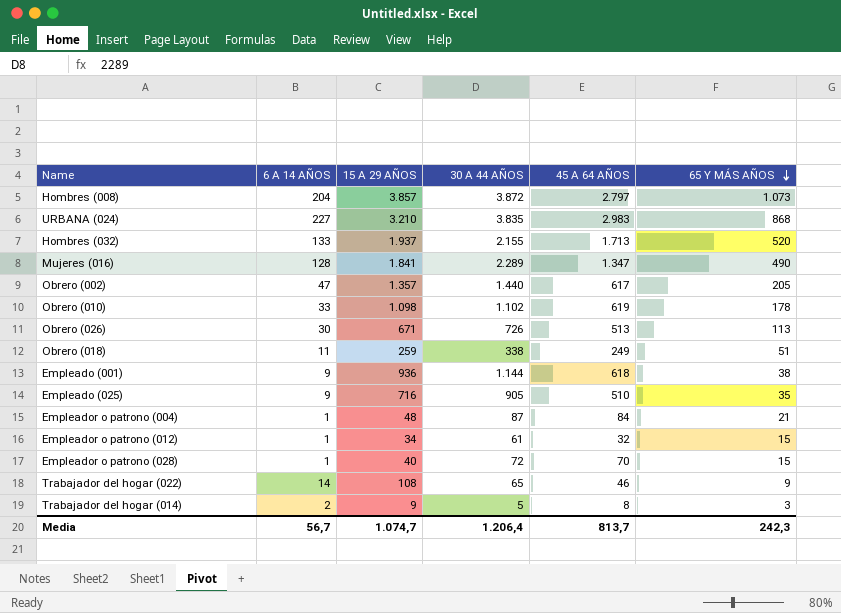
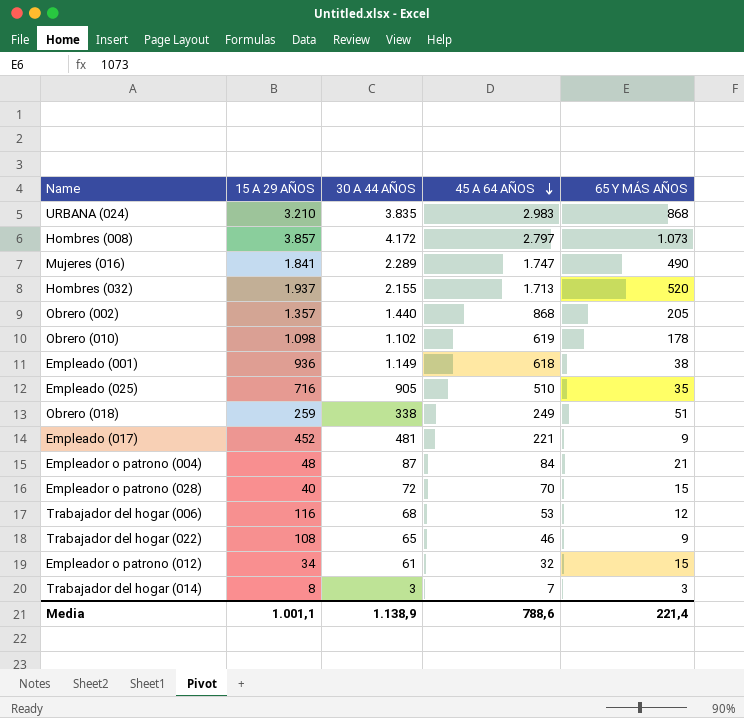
row order: 65 Y MÁS AÑOS descending -> 45 A 64 AÑOS descending
column 6 A 14 AÑOS | position: 2 -> none
row Obrero (026): 30 | 671 | 726 | 513 | 113 -> none
Hombres (008) | 30 A 44 AÑOS: 3.872 -> 4.172
Mujeres (016) | 45 A 64 AÑOS: 1.347 -> 1.747
Obrero (002) | 45 A 64 AÑOS: 617 -> 868
Empleado (001) | 30 A 44 AÑOS: 1.144 -> 1.149
row Empleado (017): none -> 452 | 481 | 221 | 9
row Trabajador del hogar (006): none -> 116 | 68 | 53 | 12
Trabajador del hogar (014) | 15 A 29 AÑOS: 9 -> 8
Trabajador del hogar (014) | 30 A 44 AÑOS: 5 -> 3
Trabajador del hogar (014) | 45 A 64 AÑOS: 8 -> 7
Media | 15 A 29 AÑOS: 1.074,7 -> 1.001,1
Media | 30 A 44 AÑOS: 1.206,4 -> 1.138,9
Media | 45 A 64 AÑOS: 813,7 -> 788,6
Media | 65 Y MÁS AÑOS: 242,3 -> 221,4

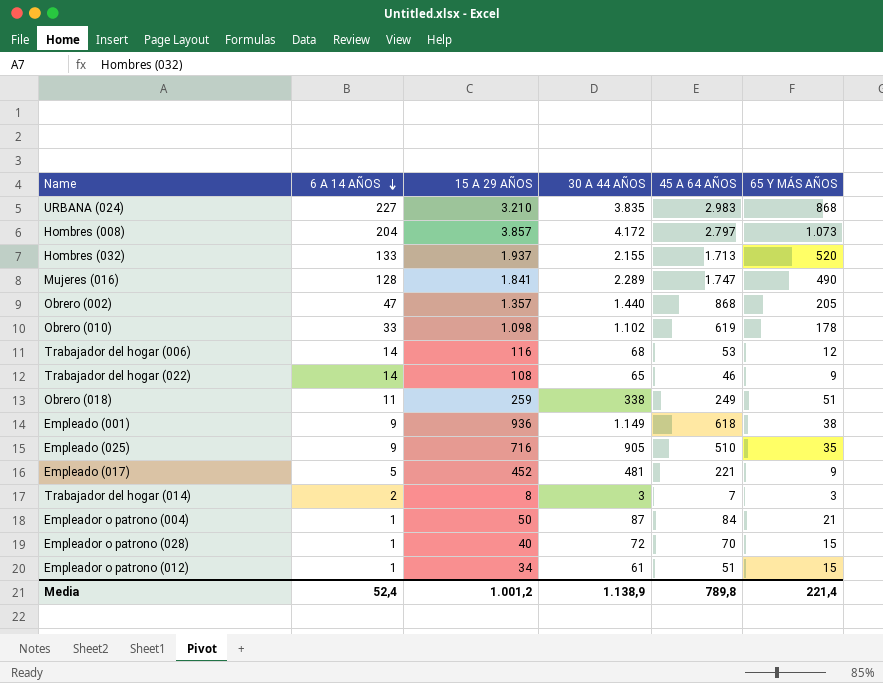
row order: 45 A 64 AÑOS descending -> 6 A 14 AÑOS descending
column 6 A 14 AÑOS | position: none -> 2
Empleador o patrono (004) | 15 A 29 AÑOS: 48 -> 50
Empleador o patrono (012) | 45 A 64 AÑOS: 32 -> 51
Media | 15 A 29 AÑOS: 1.001,1 -> 1.001,2
Media | 45 A 64 AÑOS: 788,6 -> 789,8

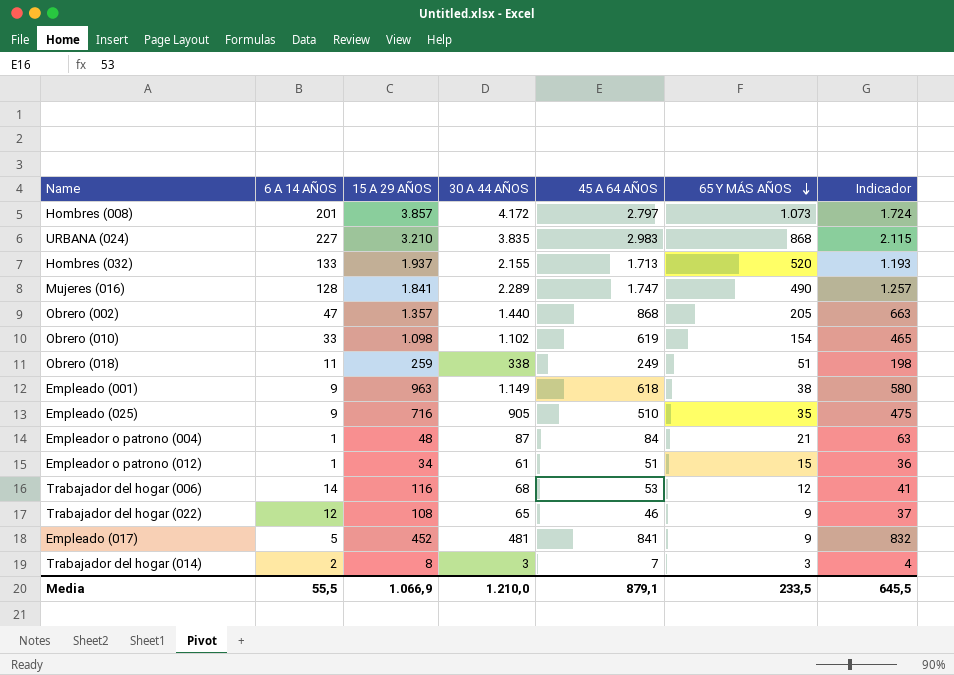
row order: 6 A 14 AÑOS descending -> 65 Y MÁS AÑOS descending
column Indicador | formula: none -> [45 A 64 AÑOS] - [65 Y MÁS AÑOS]
row Empleador o patrono (028): 1 | 40 | 72 | 70 | 15 -> none
Hombres (008) | 6 A 14 AÑOS: 204 -> 201
Obrero (010) | 65 Y MÁS AÑOS: 178 -> 154
Empleado (001) | 15 A 29 AÑOS: 936 -> 963
Empleador o patrono (004) | 15 A 29 AÑOS: 50 -> 48
Trabajador del hogar (022) | 6 A 14 AÑOS: 14 -> 12
Empleado (017) | 45 A 64 AÑOS: 221 -> 841
Media | 6 A 14 AÑOS: 52,4 -> 55,5
Media | 15 A 29 AÑOS: 1.001,2 -> 1.066,9
Media | 30 A 44 AÑOS: 1.138,9 -> 1.210,0
Media | 45 A 64 AÑOS: 789,8 -> 879,1
Media | 65 Y MÁS AÑOS: 221,4 -> 233,5

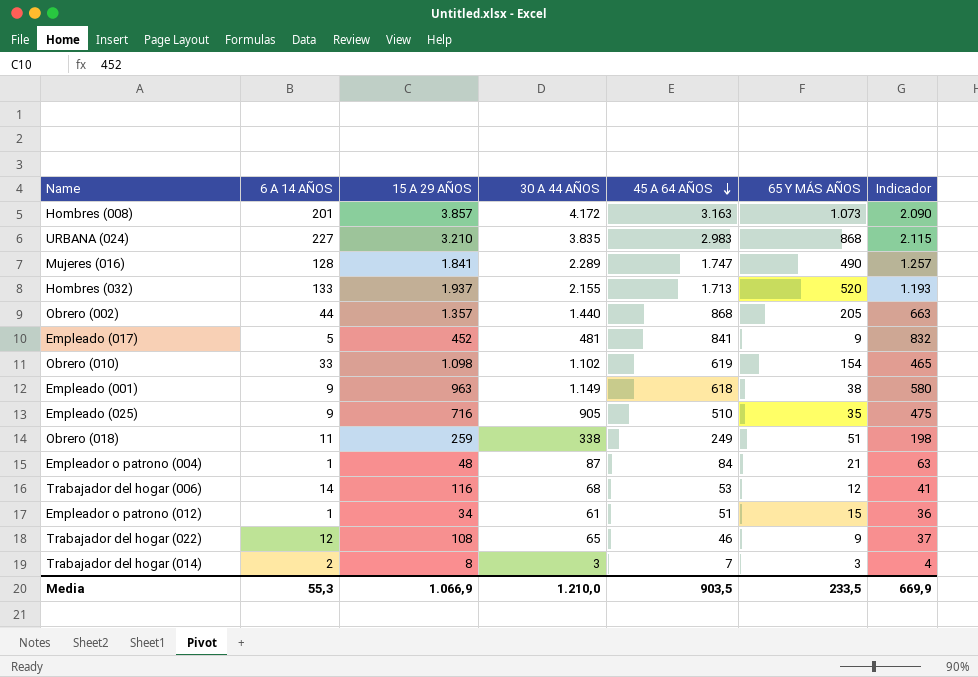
row order: 65 Y MÁS AÑOS descending -> 45 A 64 AÑOS descending
Hombres (008) | 45 A 64 AÑOS: 2.797 -> 3.163
Hombres (008) | Indicador: 1.724 -> 2.090
Obrero (002) | 6 A 14 AÑOS: 47 -> 44
Media | 6 A 14 AÑOS: 55,5 -> 55,3
Media | 45 A 64 AÑOS: 879,1 -> 903,5
Media | Indicador: 645,5 -> 669,9

